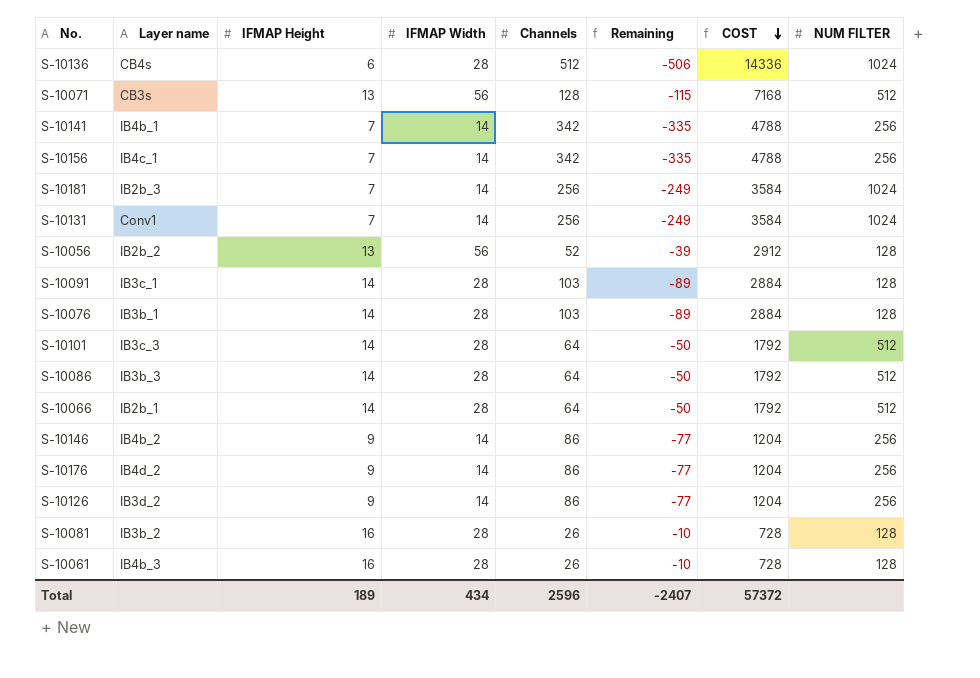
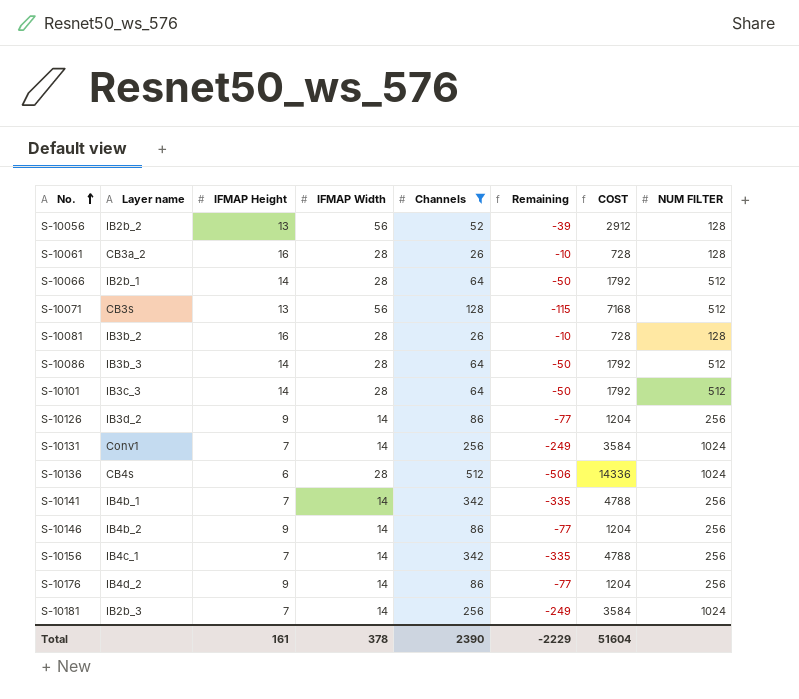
filter: none -> Channels != 103
row order: COST descending -> No. ascending
S-10061 | Layer name: IB4b_3 -> CB3a_2
Total | IFMAP Height: 189 -> 161
Total | IFMAP Width: 434 -> 378
Total | Channels: 2596 -> 2390
Total | Remaining: -2407 -> -2229
Total | COST: 57372 -> 51604

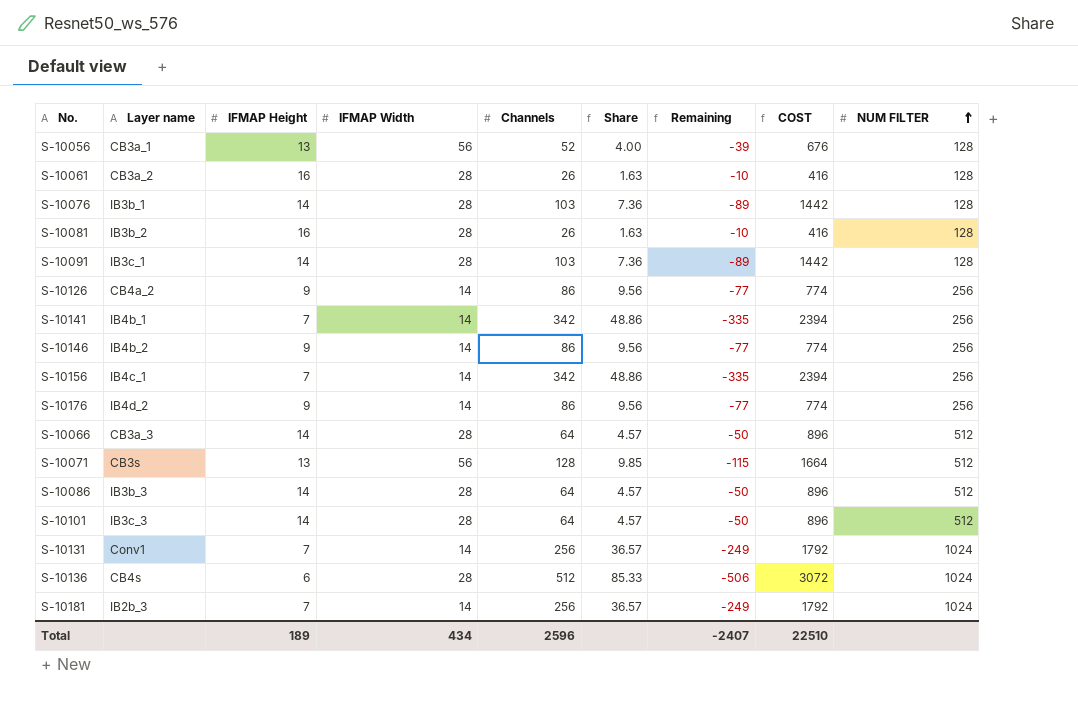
filter: Channels != 103 -> none
row order: No. ascending -> NUM FILTER ascending
column Share | formula: none -> [Channels] / [IFMAP Height]
column COST | formula: [IFMAP Width] * [Channels] -> [IFMAP Height] * [Channels]
S-10056 | Layer name: IB2b_2 -> CB3a_1
S-10126 | Layer name: IB3d_2 -> CB4a_2
S-10066 | Layer name: IB2b_1 -> CB3a_3
Total | IFMAP Height: 161 -> 189
Total | IFMAP Width: 378 -> 434
Total | Channels: 2390 -> 2596
Total | Remaining: -2229 -> -2407
Total | COST: 51604 -> 22510

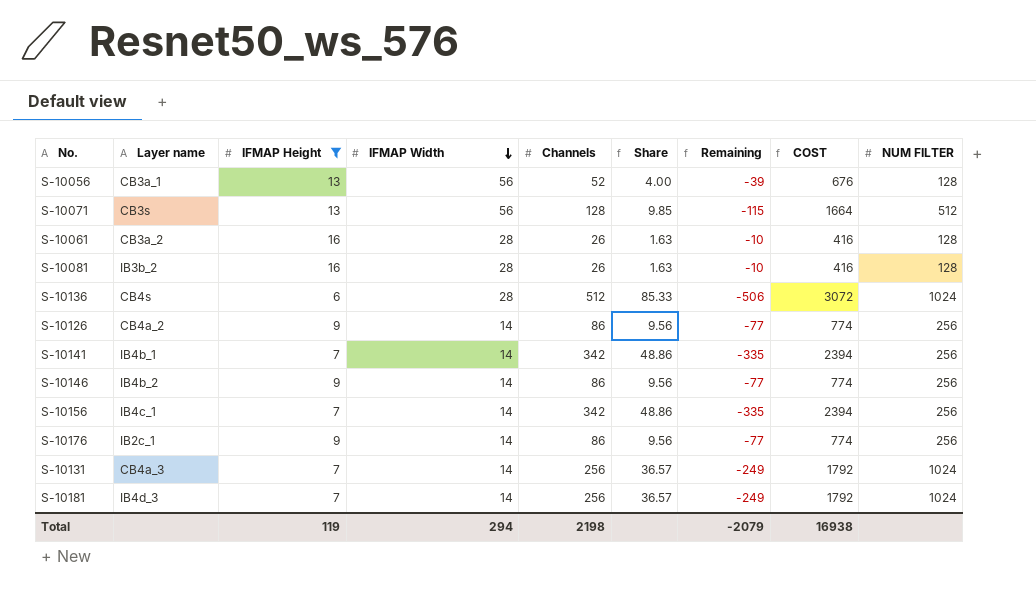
filter: none -> IFMAP Height != 14
row order: NUM FILTER ascending -> IFMAP Width descending
S-10176 | Layer name: IB4d_2 -> IB2c_1
S-10131 | Layer name: Conv1 -> CB4a_3
S-10181 | Layer name: IB2b_3 -> IB4d_3
Total | IFMAP Height: 189 -> 119
Total | IFMAP Width: 434 -> 294
Total | Channels: 2596 -> 2198
Total | Remaining: -2407 -> -2079
Total | COST: 22510 -> 16938

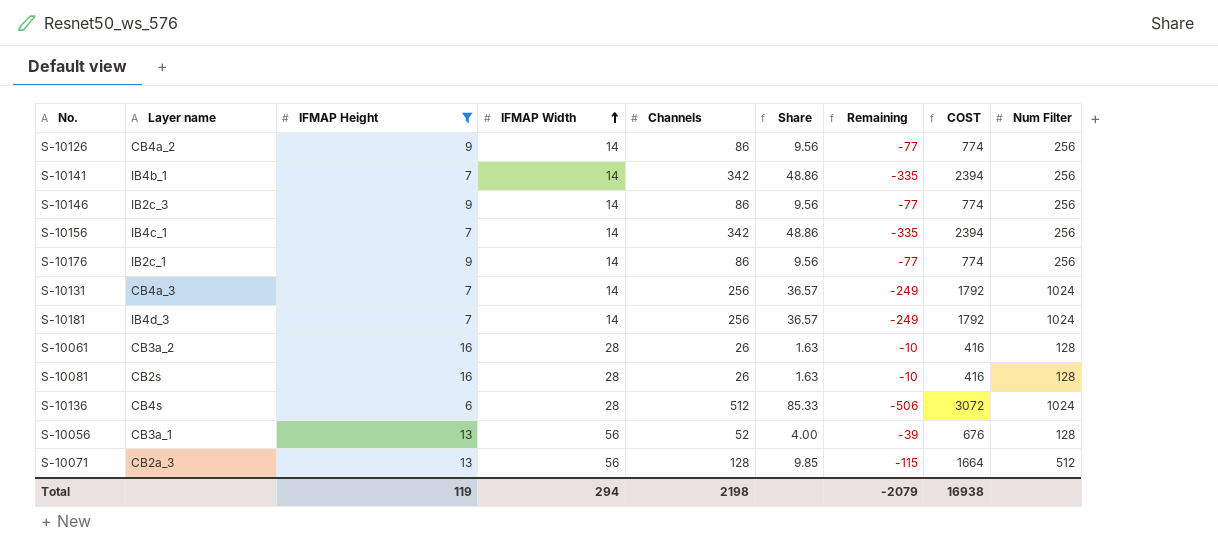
row order: IFMAP Width descending -> IFMAP Width ascending
column name: NUM FILTER -> Num Filter
S-10146 | Layer name: IB4b_2 -> IB2c_3
S-10081 | Layer name: IB3b_2 -> CB2s
S-10071 | Layer name: CB3s -> CB2a_3

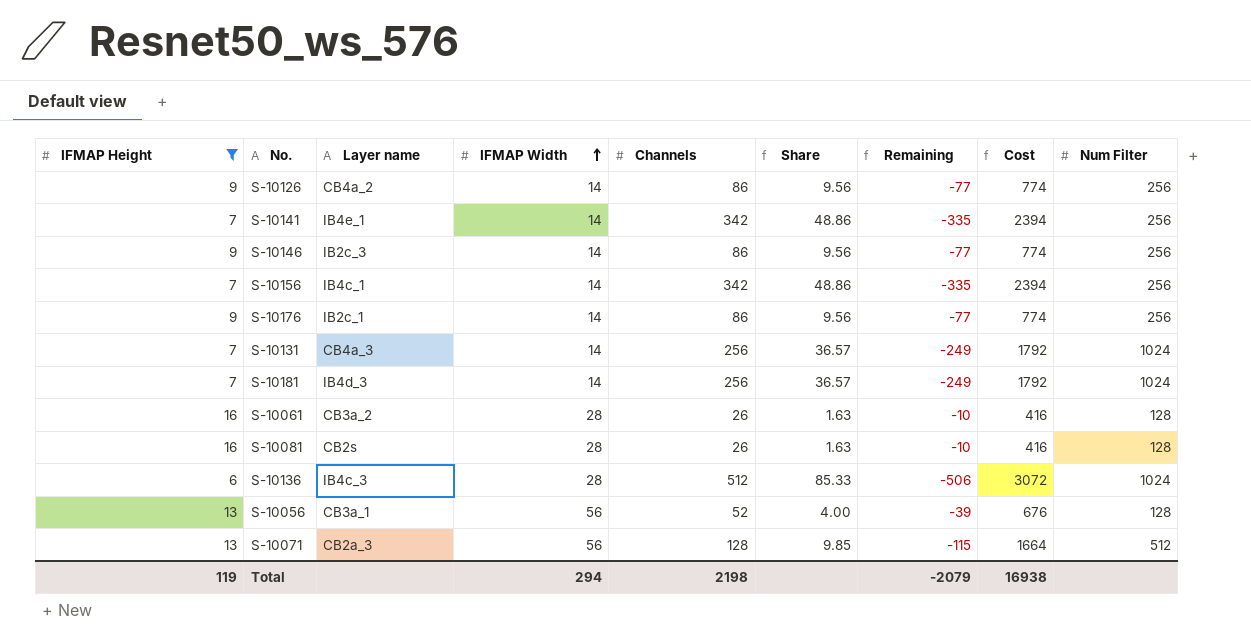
column IFMAP Height | position: 3 -> 1
column name: COST -> Cost
S-10141 | Layer name: IB4b_1 -> IB4e_1
S-10136 | Layer name: CB4s -> IB4c_3

